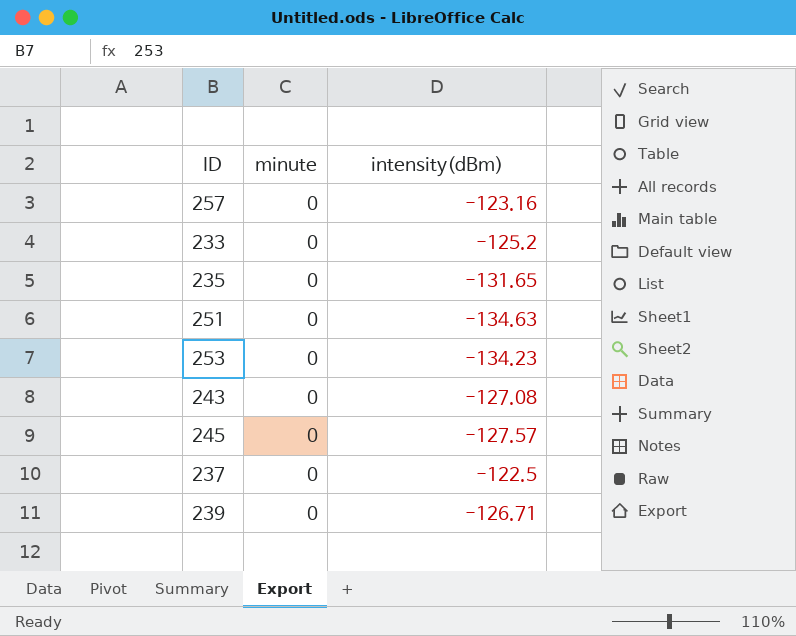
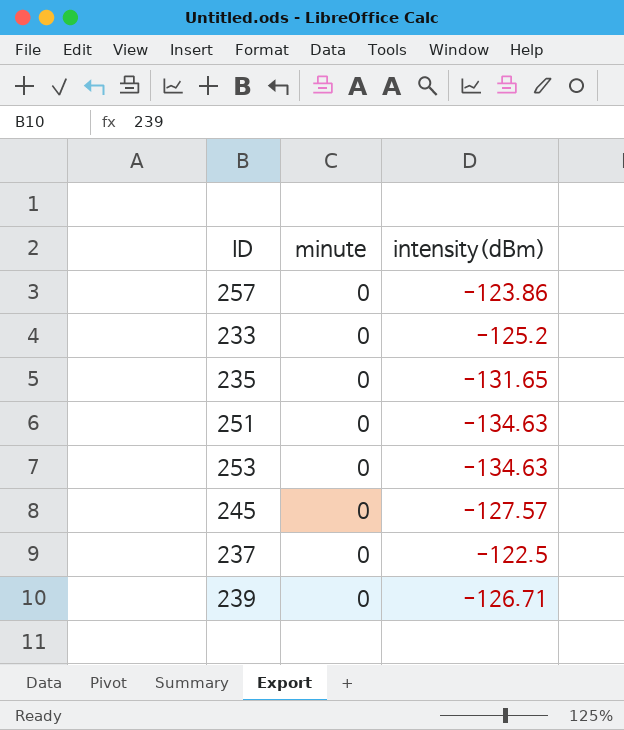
row 243: 0 | -127.08 -> none
257 | intensity(dBm): -123.16 -> -123.86
253 | intensity(dBm): -134.23 -> -134.63

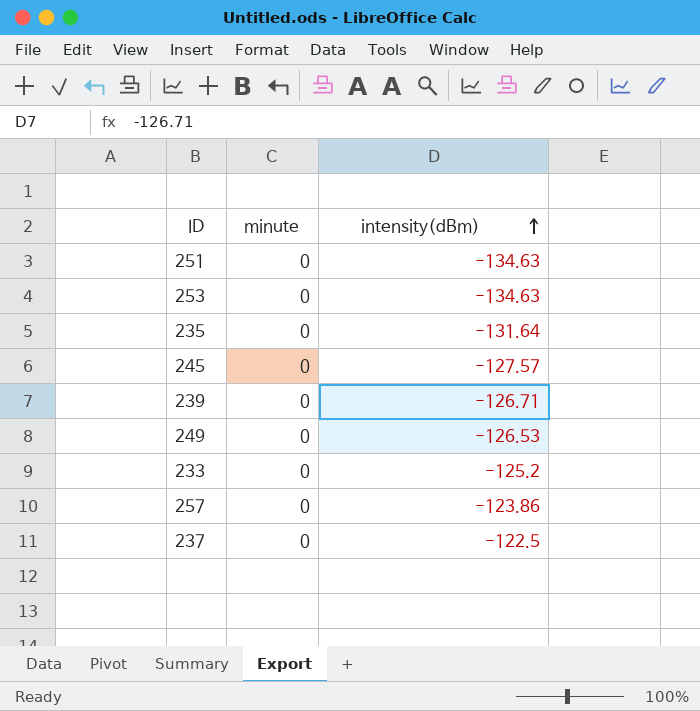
row order: none -> intensity(dBm) ascending
235 | intensity(dBm): -131.65 -> -131.64
row 249: none -> 0 | -126.53

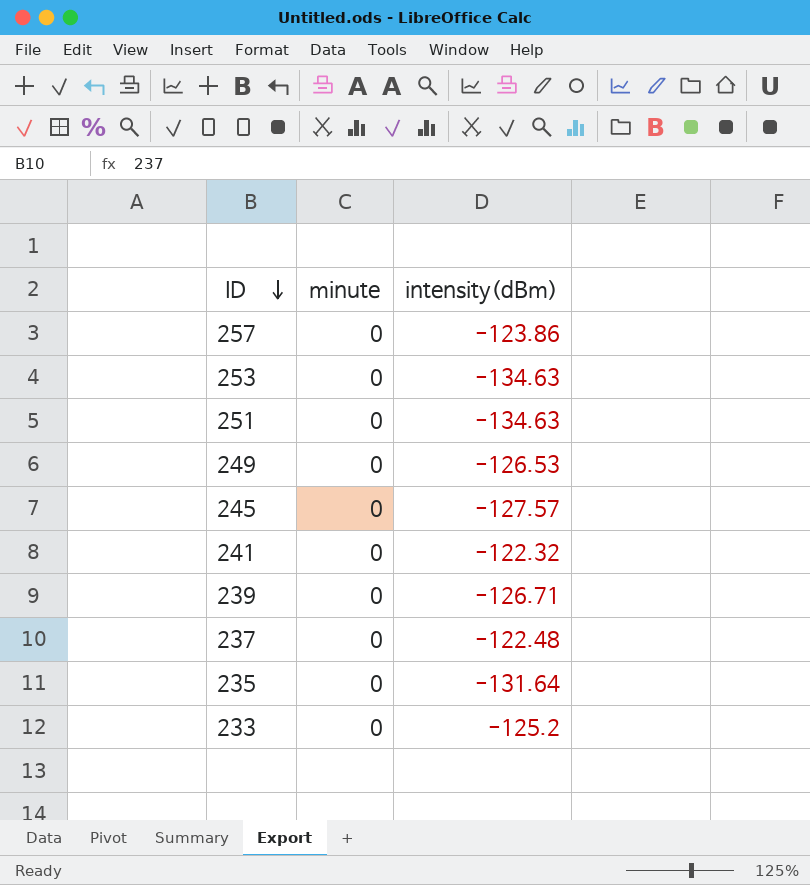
row order: intensity(dBm) ascending -> ID descending
row 241: none -> 0 | -122.32
237 | intensity(dBm): -122.5 -> -122.48

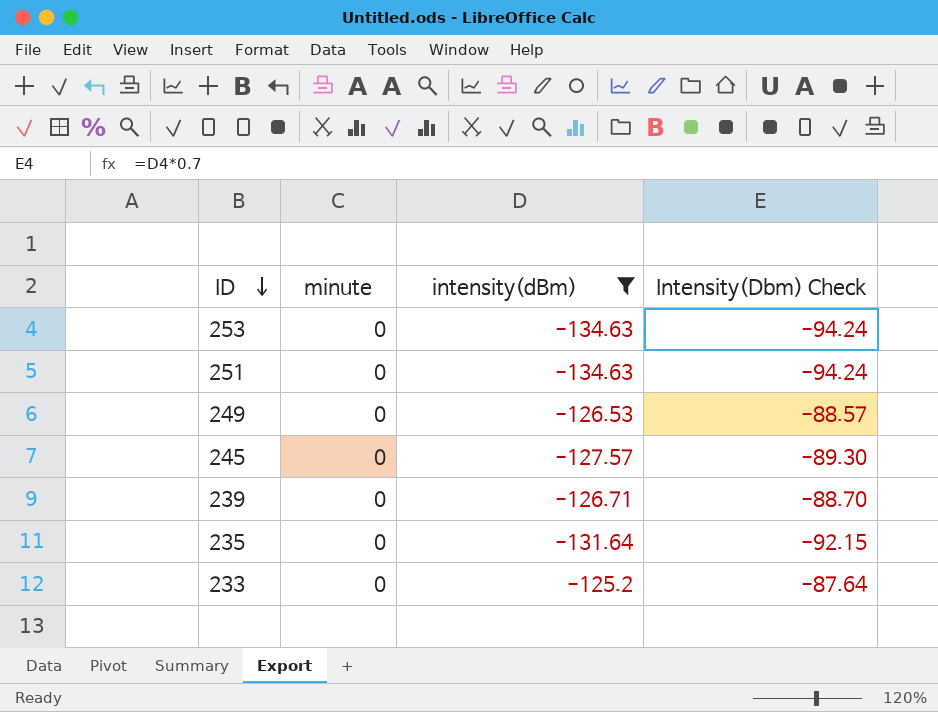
filter: none -> intensity(dBm) <= -125.2
column Intensity(Dbm) Check | formula: none -> [intensity(dBm)] * 0.7

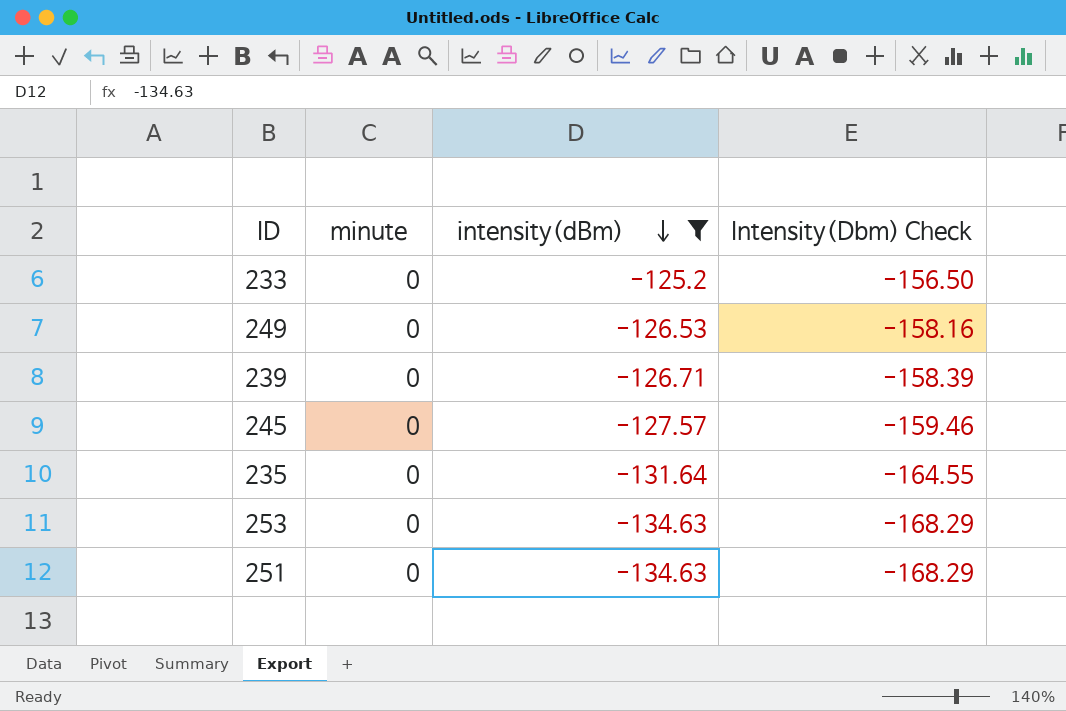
row order: ID descending -> intensity(dBm) descending
column Intensity(Dbm) Check | formula: [intensity(dBm)] * 0.7 -> [intensity(dBm)] * 1.25

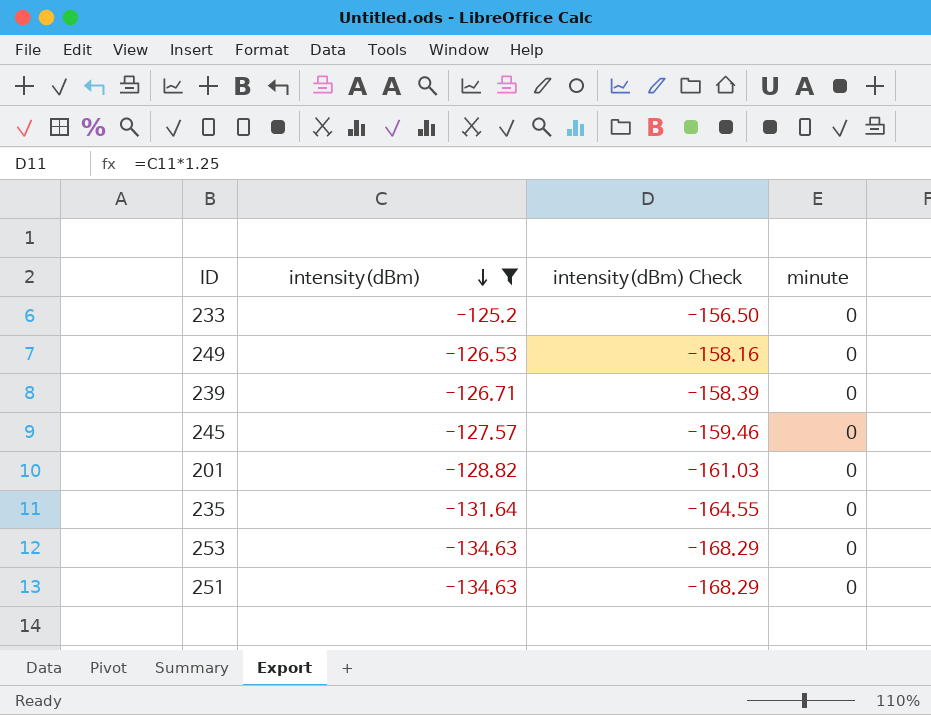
column name: Intensity(Dbm) Check -> intensity(dBm) Check
column minute | position: 2 -> 4
row 201: none -> -128.82 | -161.03 | 0

